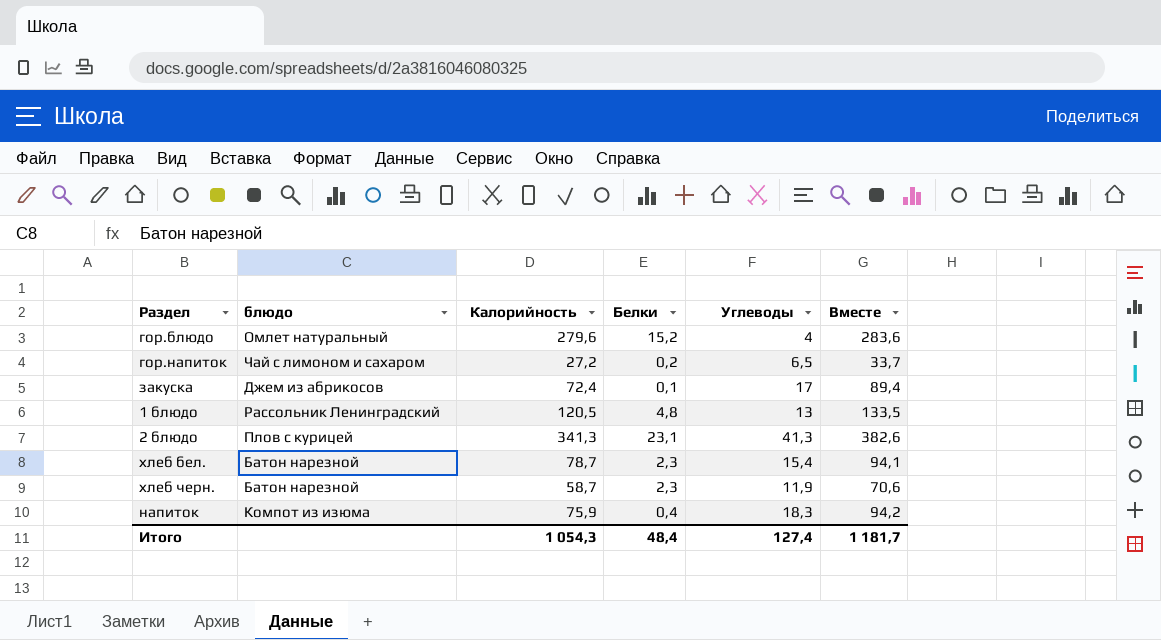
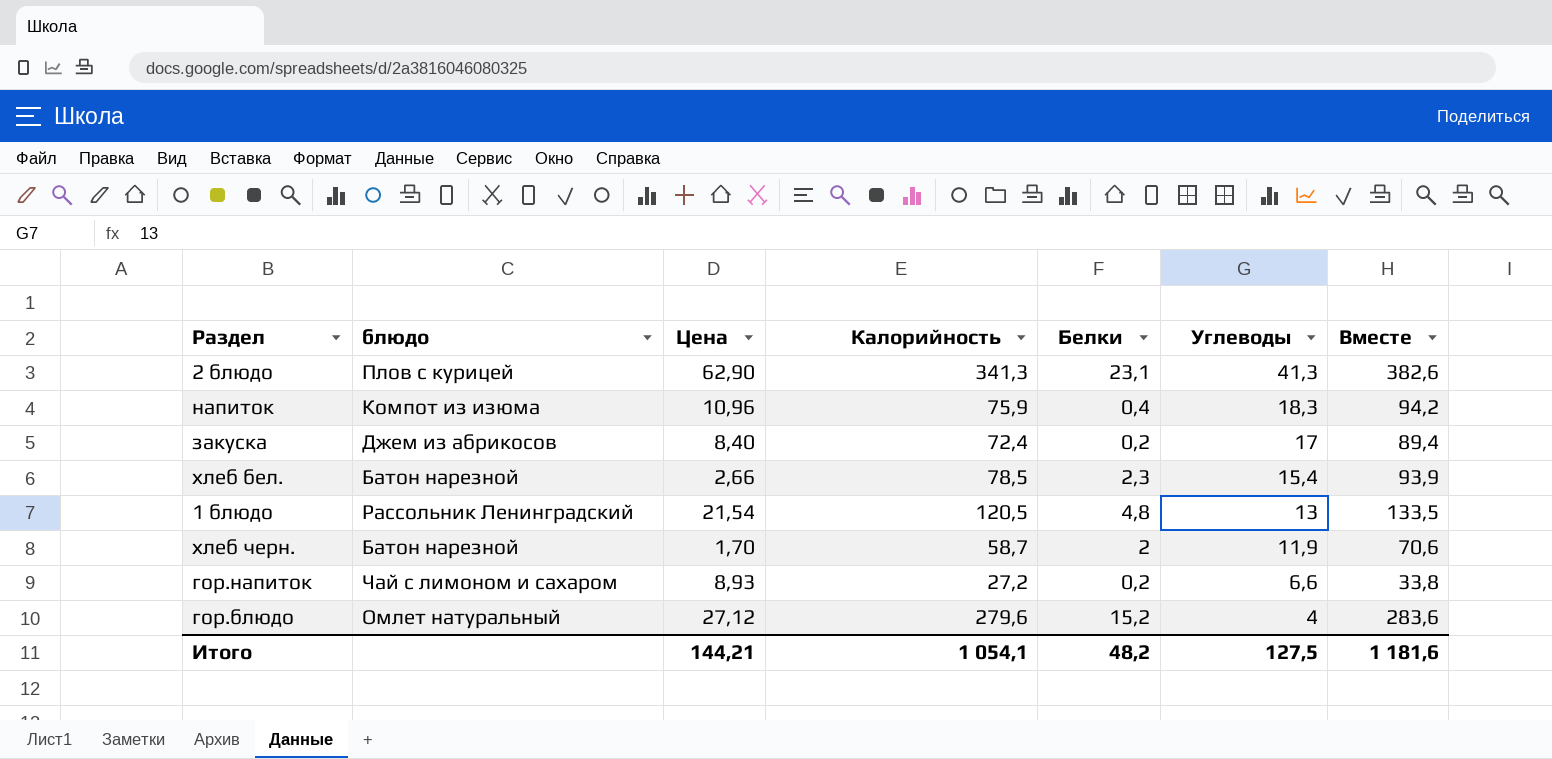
row order: none -> Углеводы descending
column Цена | position: none -> 3
закуска | Белки: 0,1 -> 0,2
хлеб бел. | Калорийность: 78,7 -> 78,5
хлеб бел. | Вместе: 94,1 -> 93,9
хлеб черн. | Белки: 2,3 -> 2
гор.напиток | Углеводы: 6,5 -> 6,6
гор.напиток | Вместе: 33,7 -> 33,8
Итого | Калорийность: 1 054,3 -> 1 054,1
Итого | Белки: 48,4 -> 48,2
Итого | Углеводы: 127,4 -> 127,5
Итого | Вместе: 1 181,7 -> 1 181,6

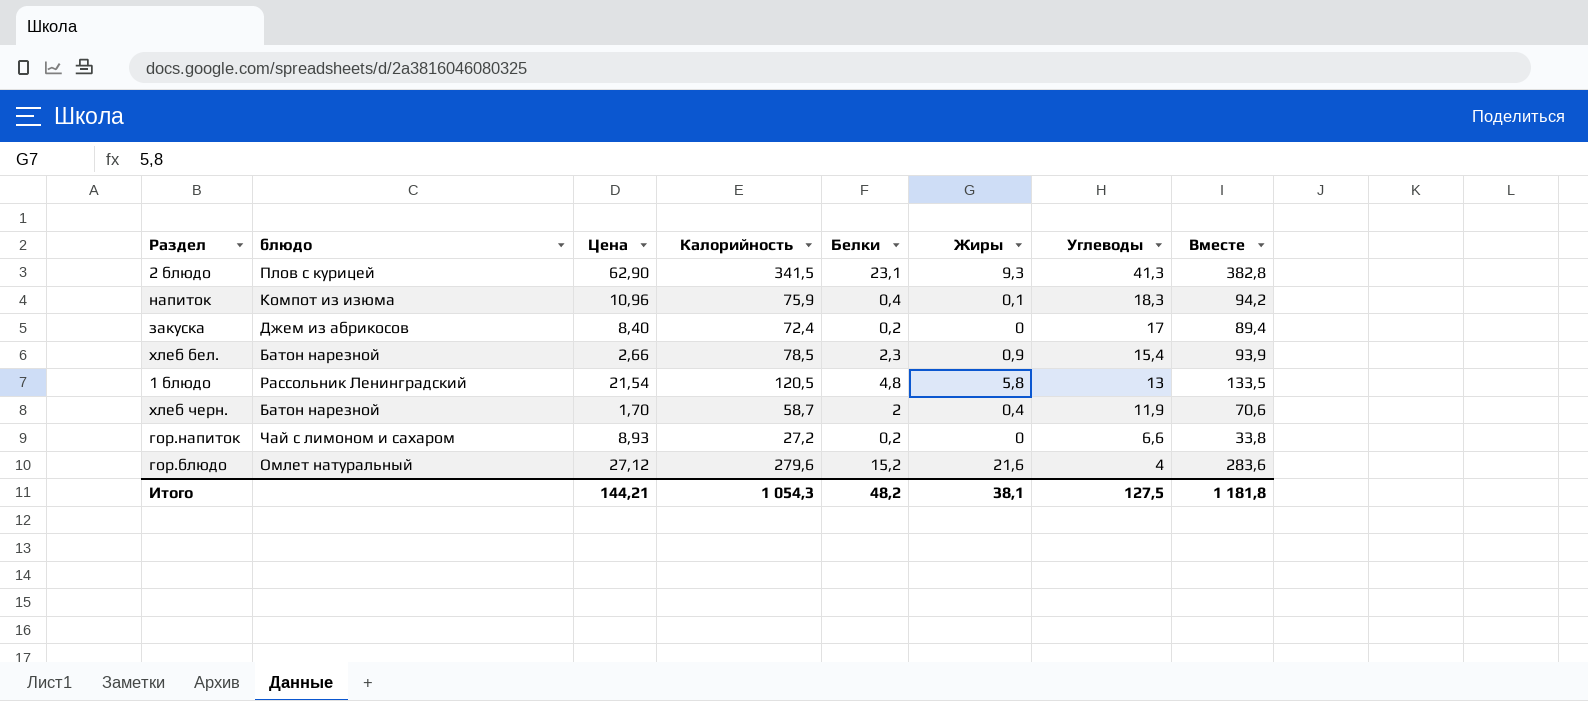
column Жиры | position: none -> 6
2 блюдо | Калорийность: 341,3 -> 341,5
2 блюдо | Вместе: 382,6 -> 382,8
Итого | Калорийность: 1 054,1 -> 1 054,3
Итого | Вместе: 1 181,6 -> 1 181,8

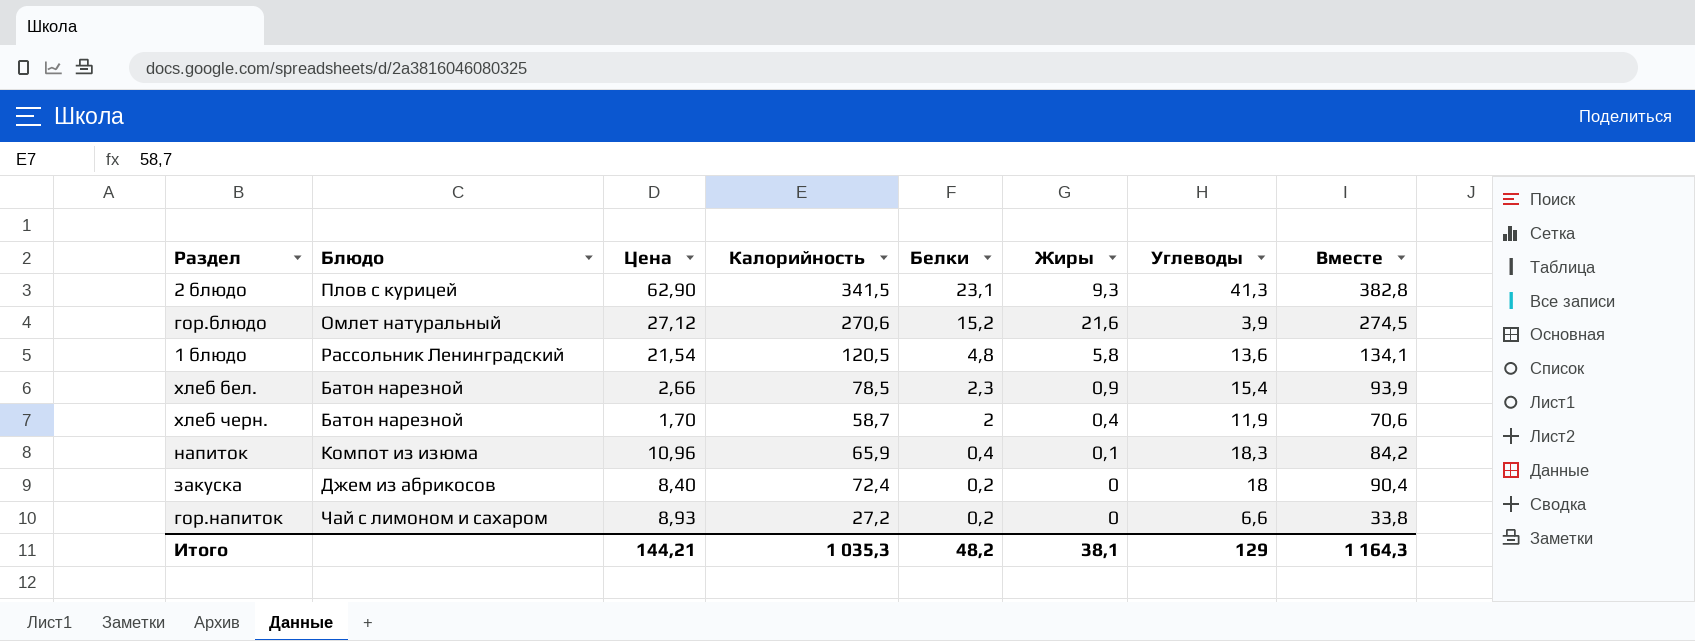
row order: Углеводы descending -> Белки descending
column name: блюдо -> Блюдо
гор.блюдо | Калорийность: 279,6 -> 270,6
гор.блюдо | Углеводы: 4 -> 3,9
гор.блюдо | Вместе: 283,6 -> 274,5
1 блюдо | Углеводы: 13 -> 13,6
1 блюдо | Вместе: 133,5 -> 134,1
напиток | Калорийность: 75,9 -> 65,9
напиток | Вместе: 94,2 -> 84,2
закуска | Углеводы: 17 -> 18
закуска | Вместе: 89,4 -> 90,4
Итого | Калорийность: 1 054,3 -> 1 035,3
Итого | Углеводы: 127,5 -> 129
Итого | Вместе: 1 181,8 -> 1 164,3

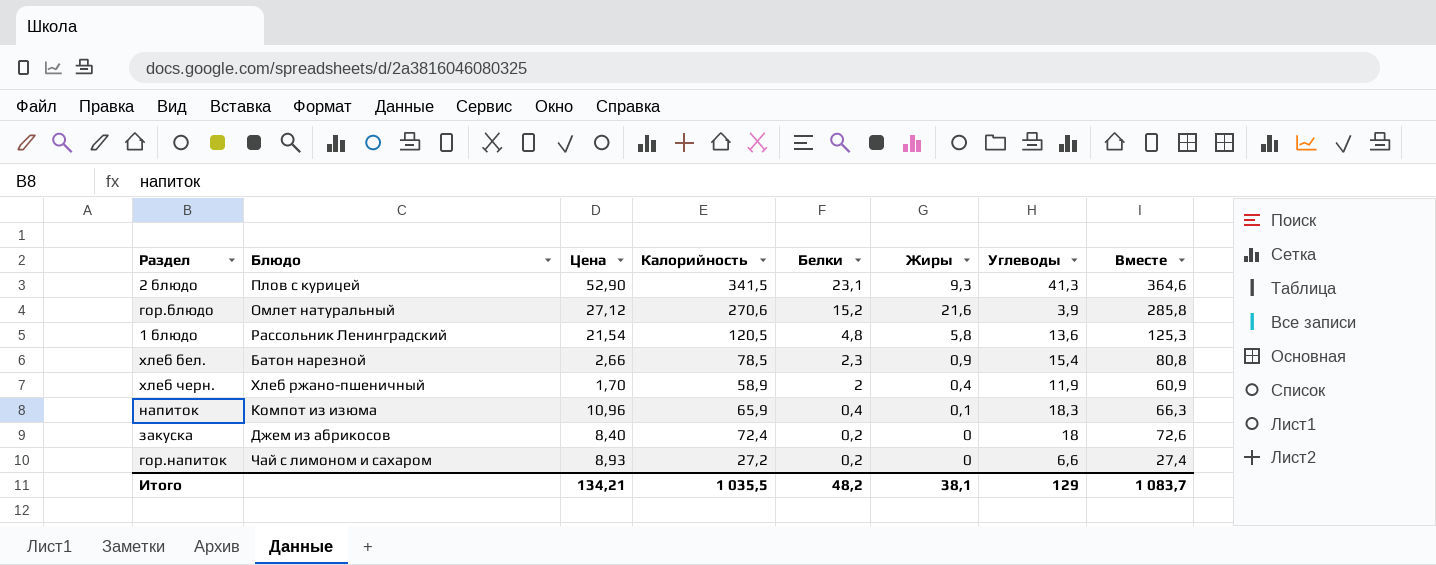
column Вместе | formula: [Калорийность] + [Углеводы] -> [Калорийность] + [Белки]
2 блюдо | Цена: 62,90 -> 52,90
хлеб черн. | Блюдо: Батон нарезной -> Хлеб ржано-пшеничный
хлеб черн. | Калорийность: 58,7 -> 58,9
Итого | Цена: 144,21 -> 134,21
Итого | Калорийность: 1 035,3 -> 1 035,5
Итого | Вместе: 1 164,3 -> 1 083,7

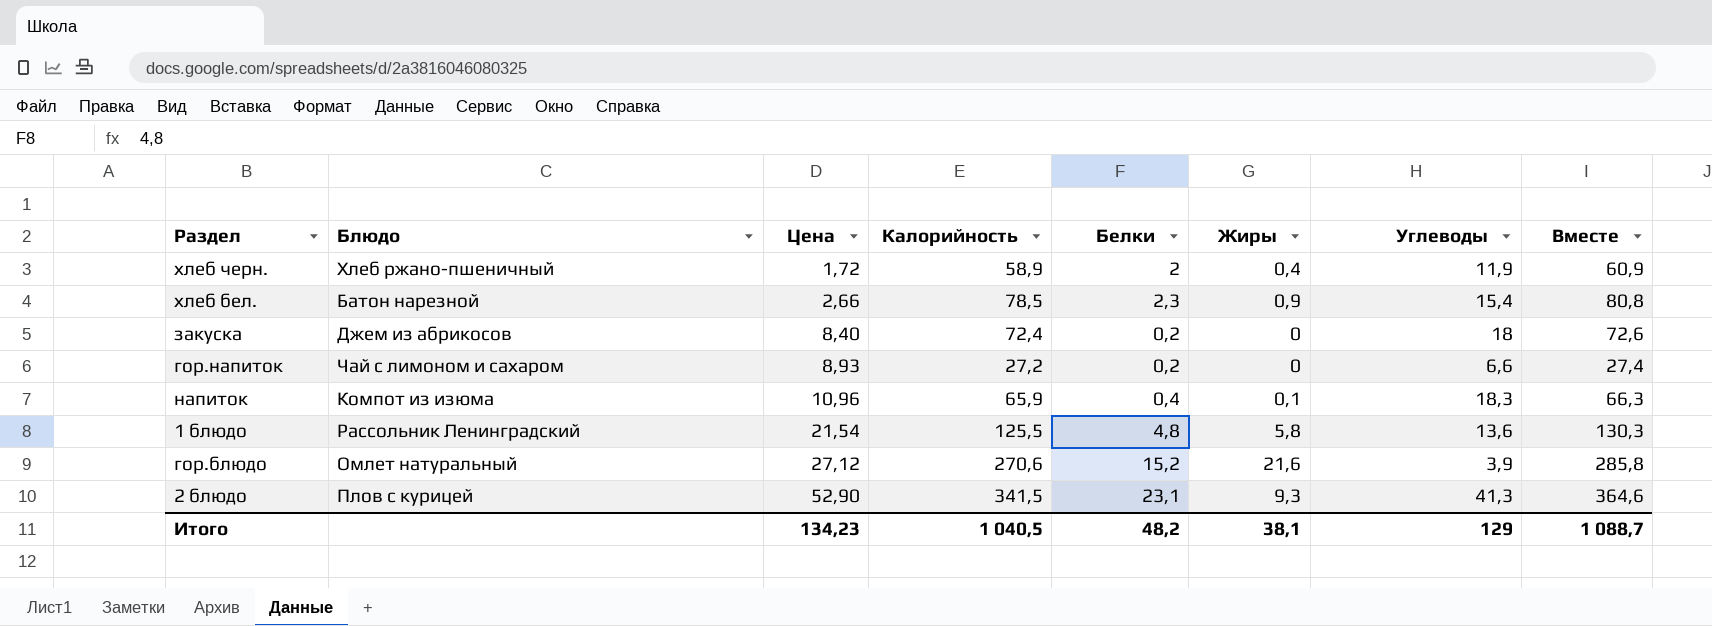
row order: Белки descending -> Цена ascending
хлеб черн. | Цена: 1,70 -> 1,72
1 блюдо | Калорийность: 120,5 -> 125,5
1 блюдо | Вместе: 125,3 -> 130,3
Итого | Цена: 134,21 -> 134,23
Итого | Калорийность: 1 035,5 -> 1 040,5
Итого | Вместе: 1 083,7 -> 1 088,7

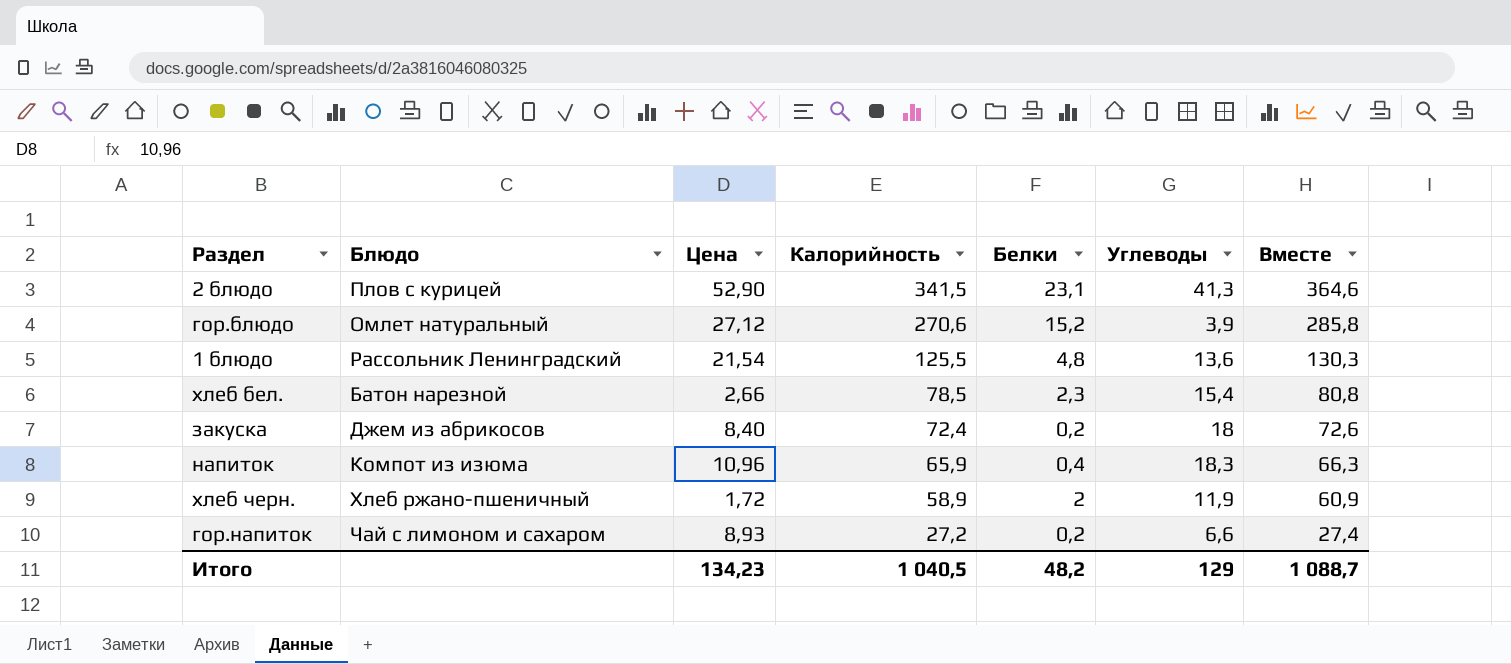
row order: Цена ascending -> Калорийность descending
column Жиры | position: 6 -> none

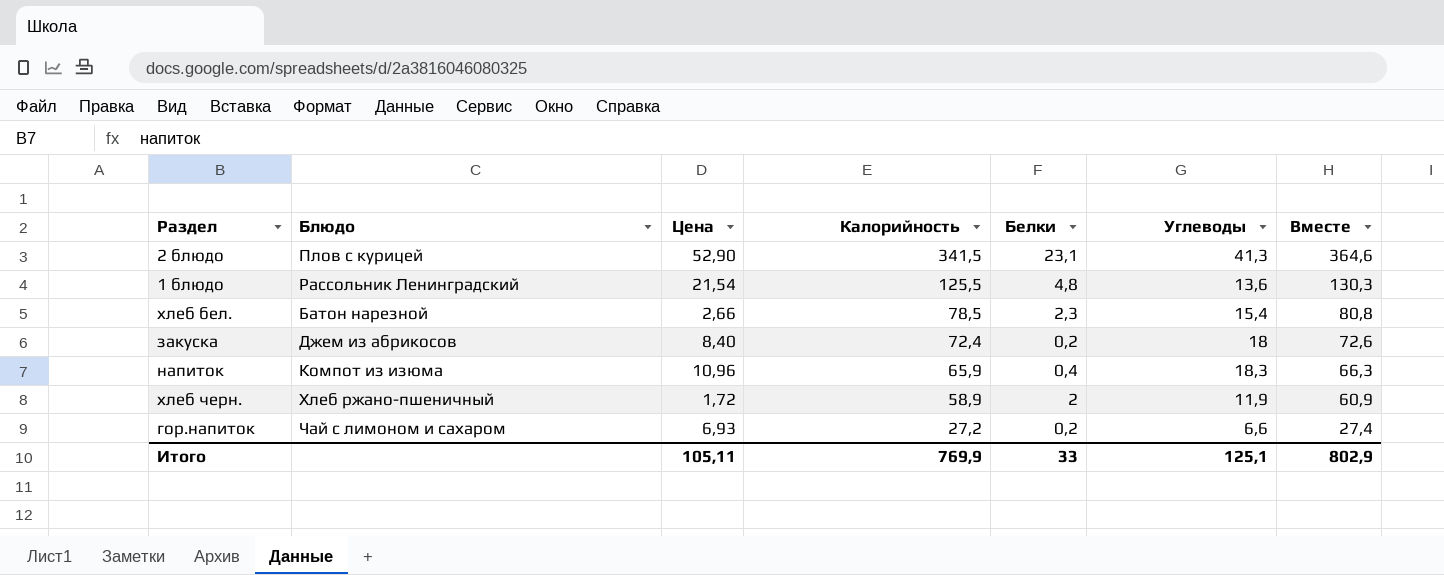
row гор.блюдо: Омлет натуральный | 27,12 | 270,6 | 15,2 | 3,9 | 285,8 -> none
гор.напиток | Цена: 8,93 -> 6,93
Итого | Цена: 134,23 -> 105,11
Итого | Калорийность: 1 040,5 -> 769,9
Итого | Белки: 48,2 -> 33
Итого | Углеводы: 129 -> 125,1
Итого | Вместе: 1 088,7 -> 802,9

